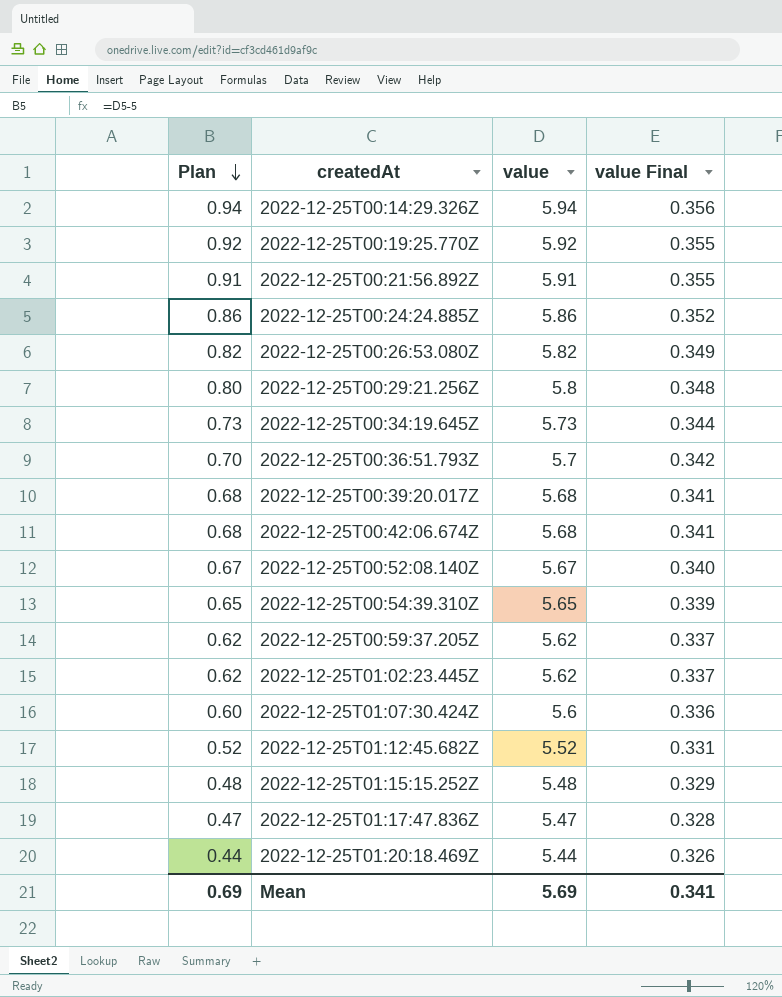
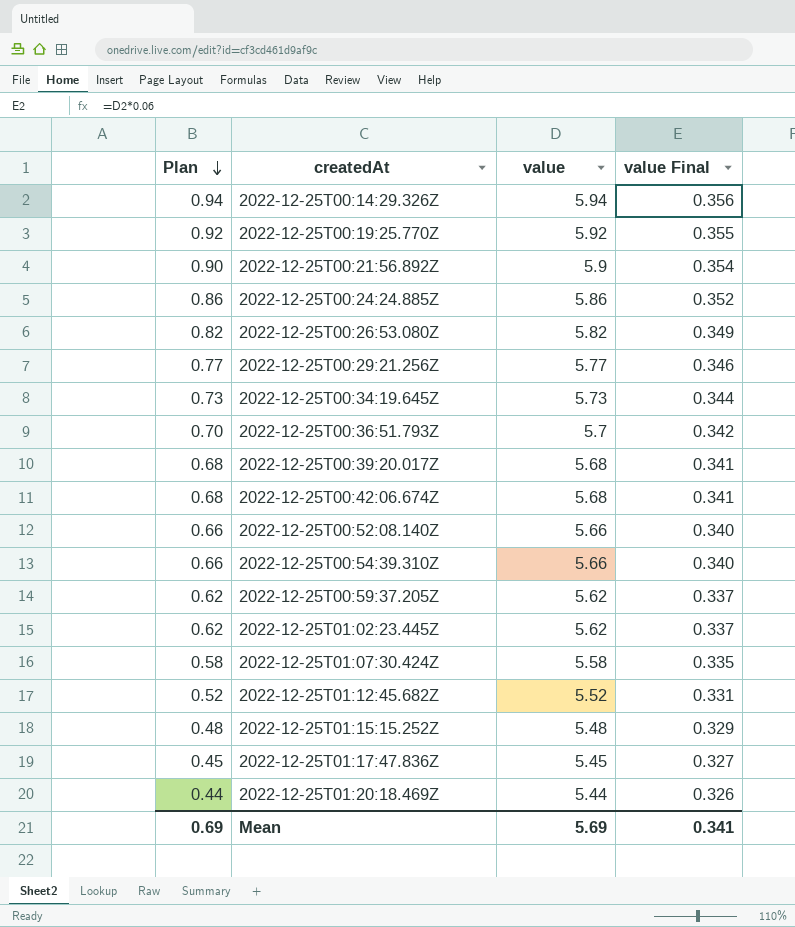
2022-12-25T00:21:56.892Z | Plan: 0.91 -> 0.90
2022-12-25T00:21:56.892Z | value: 5.91 -> 5.9
2022-12-25T00:21:56.892Z | value Final: 0.355 -> 0.354
2022-12-25T00:29:21.256Z | Plan: 0.80 -> 0.77
2022-12-25T00:29:21.256Z | value: 5.8 -> 5.77
2022-12-25T00:29:21.256Z | value Final: 0.348 -> 0.346
2022-12-25T00:52:08.140Z | Plan: 0.67 -> 0.66
2022-12-25T00:52:08.140Z | value: 5.67 -> 5.66
2022-12-25T00:54:39.310Z | Plan: 0.65 -> 0.66
2022-12-25T00:54:39.310Z | value: 5.65 -> 5.66
2022-12-25T00:54:39.310Z | value Final: 0.339 -> 0.340
2022-12-25T01:07:30.424Z | Plan: 0.60 -> 0.58
2022-12-25T01:07:30.424Z | value: 5.6 -> 5.58
2022-12-25T01:07:30.424Z | value Final: 0.336 -> 0.335
2022-12-25T01:17:47.836Z | Plan: 0.47 -> 0.45
2022-12-25T01:17:47.836Z | value: 5.47 -> 5.45
2022-12-25T01:17:47.836Z | value Final: 0.328 -> 0.327

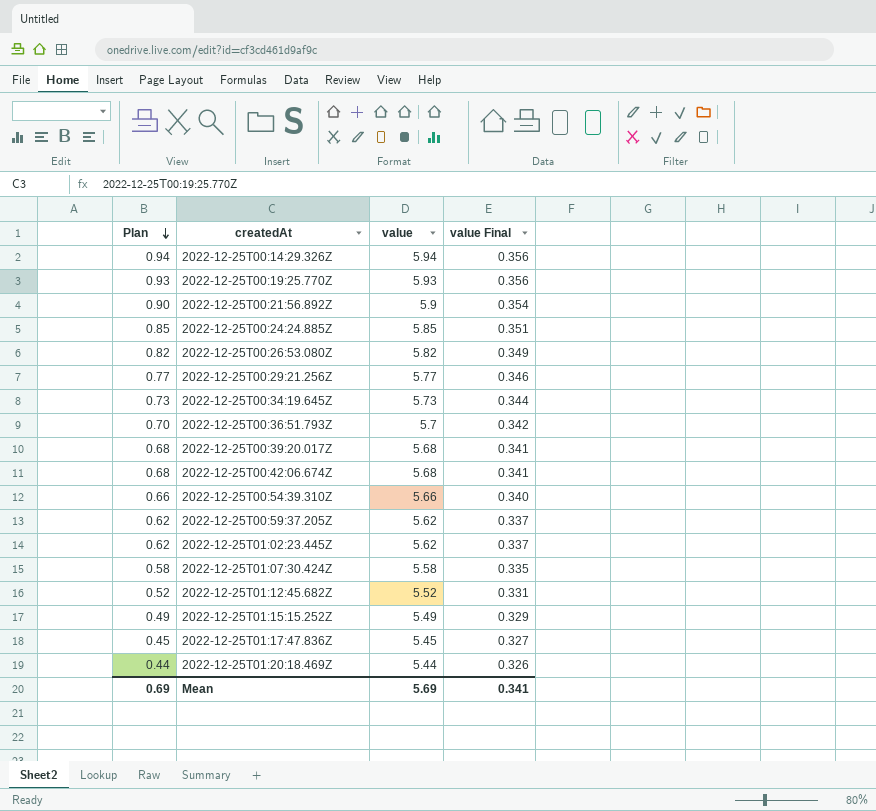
row 2022-12-25T00:52:08.140Z: 0.66 | 5.66 | 0.340 -> none
2022-12-25T00:19:25.770Z | Plan: 0.92 -> 0.93
2022-12-25T00:19:25.770Z | value: 5.92 -> 5.93
2022-12-25T00:19:25.770Z | value Final: 0.355 -> 0.356
2022-12-25T00:24:24.885Z | Plan: 0.86 -> 0.85
2022-12-25T00:24:24.885Z | value: 5.86 -> 5.85
2022-12-25T00:24:24.885Z | value Final: 0.352 -> 0.351
2022-12-25T01:15:15.252Z | Plan: 0.48 -> 0.49
2022-12-25T01:15:15.252Z | value: 5.48 -> 5.49

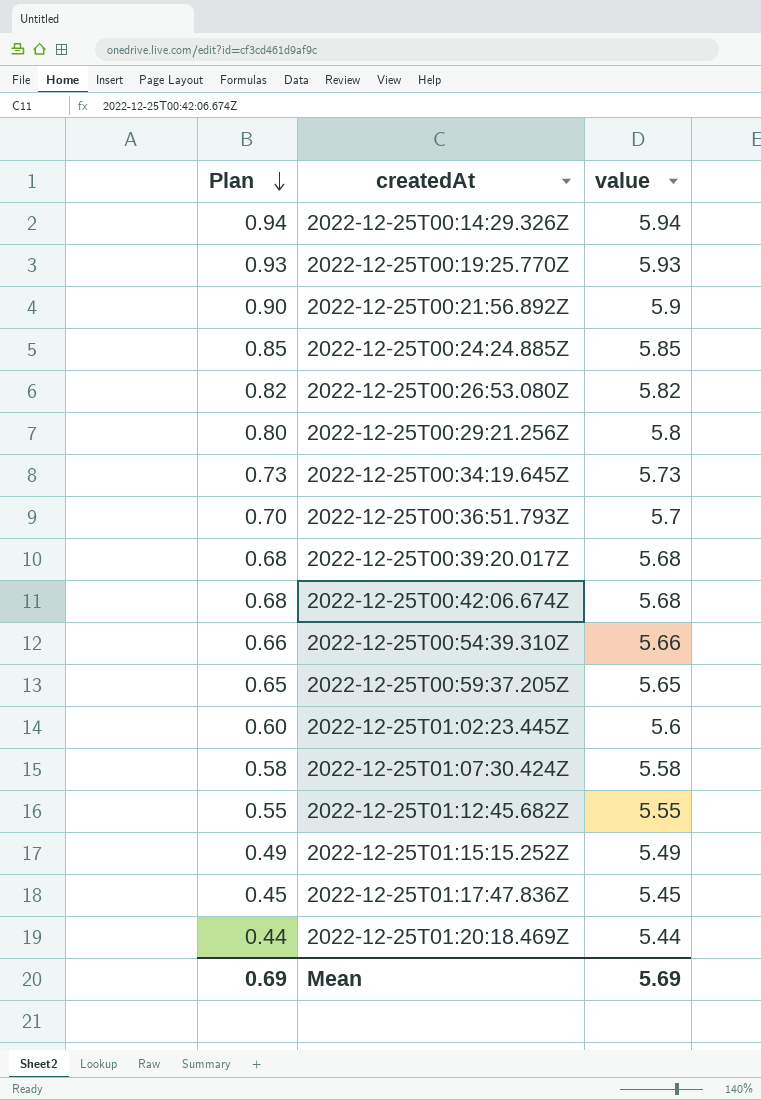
column value Final | formula: [value] * 0.06 -> none
2022-12-25T00:29:21.256Z | Plan: 0.77 -> 0.80
2022-12-25T00:29:21.256Z | value: 5.77 -> 5.8
2022-12-25T00:59:37.205Z | Plan: 0.62 -> 0.65
2022-12-25T00:59:37.205Z | value: 5.62 -> 5.65
2022-12-25T01:02:23.445Z | Plan: 0.62 -> 0.60
2022-12-25T01:02:23.445Z | value: 5.62 -> 5.6
2022-12-25T01:12:45.682Z | Plan: 0.52 -> 0.55
2022-12-25T01:12:45.682Z | value: 5.52 -> 5.55

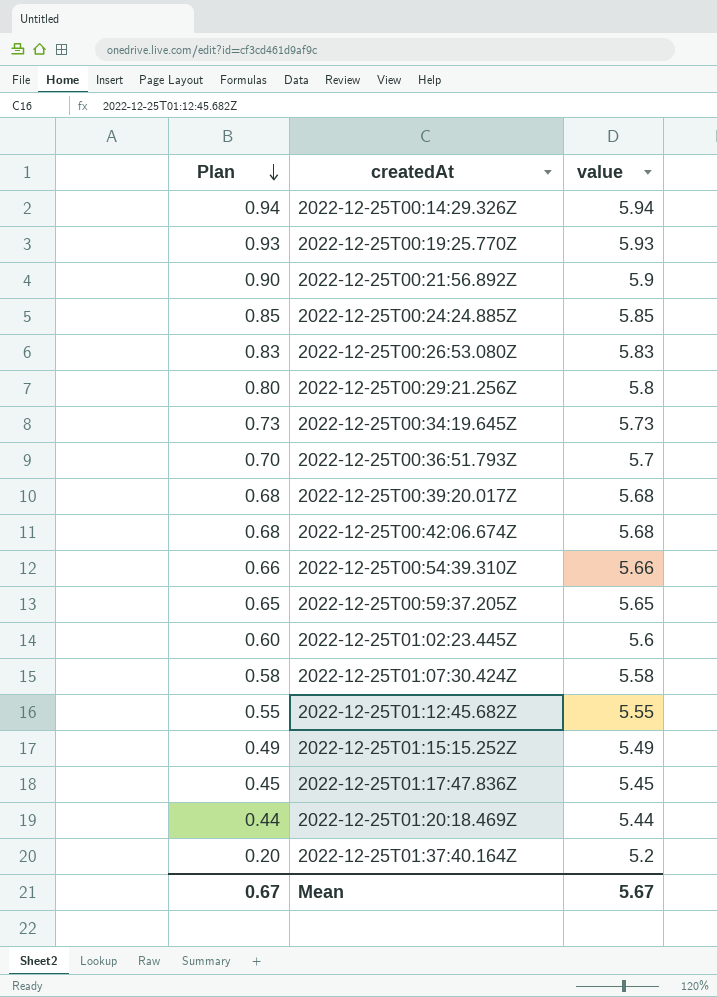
2022-12-25T00:26:53.080Z | Plan: 0.82 -> 0.83
2022-12-25T00:26:53.080Z | value: 5.82 -> 5.83
row 2022-12-25T01:37:40.164Z: none -> 0.20 | 5.2
Mean | Plan: 0.69 -> 0.67
Mean | value: 5.69 -> 5.67

